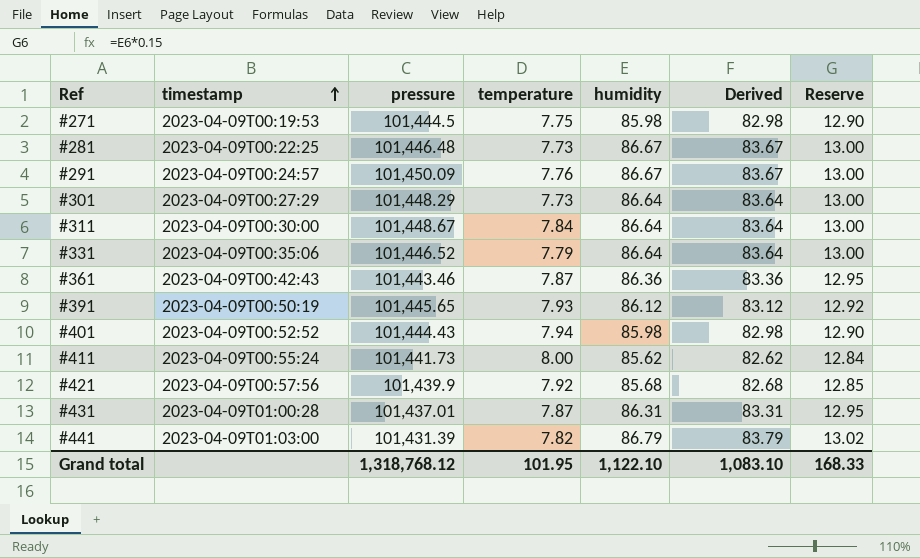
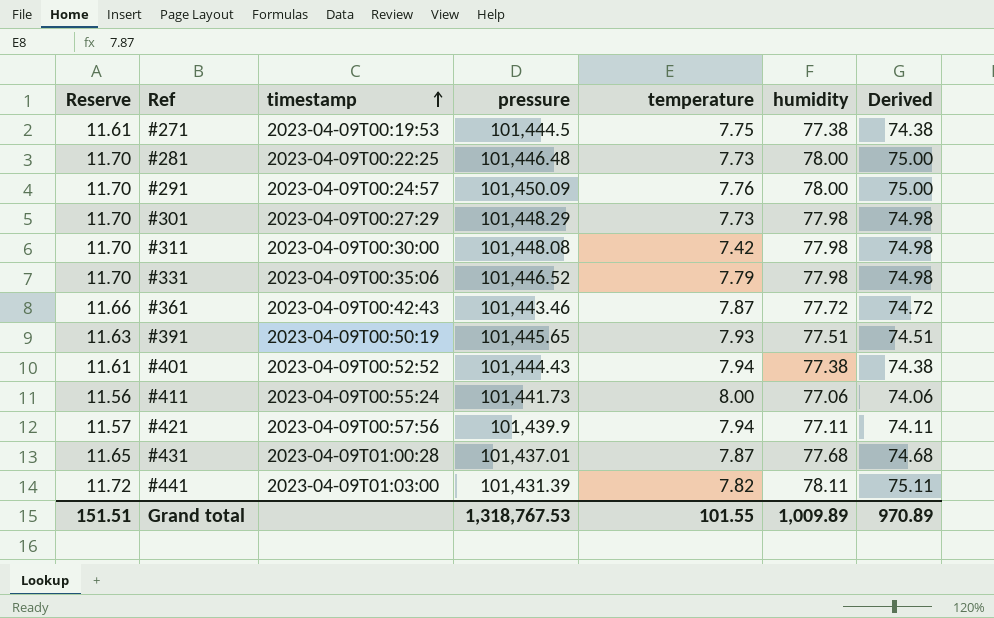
column Reserve | position: 7 -> 1
#271 | Reserve: 12.90 -> 11.61
#271 | humidity: 85.98 -> 77.38
#271 | Derived: 82.98 -> 74.38
#281 | Reserve: 13.00 -> 11.70
#281 | humidity: 86.67 -> 78.00
#281 | Derived: 83.67 -> 75.00
#291 | Reserve: 13.00 -> 11.70
#291 | humidity: 86.67 -> 78.00
#291 | Derived: 83.67 -> 75.00
#301 | Reserve: 13.00 -> 11.70
#301 | humidity: 86.64 -> 77.98
#301 | Derived: 83.64 -> 74.98
#311 | Reserve: 13.00 -> 11.70
#311 | pressure: 101,448.67 -> 101,448.08
#311 | temperature: 7.84 -> 7.42
#311 | humidity: 86.64 -> 77.98
#311 | Derived: 83.64 -> 74.98
#331 | Reserve: 13.00 -> 11.70
#331 | humidity: 86.64 -> 77.98
#331 | Derived: 83.64 -> 74.98
#361 | Reserve: 12.95 -> 11.66
#361 | humidity: 86.36 -> 77.72
#361 | Derived: 83.36 -> 74.72
#391 | Reserve: 12.92 -> 11.63
#391 | humidity: 86.12 -> 77.51
#391 | Derived: 83.12 -> 74.51
#401 | Reserve: 12.90 -> 11.61
#401 | humidity: 85.98 -> 77.38
#401 | Derived: 82.98 -> 74.38
#411 | Reserve: 12.84 -> 11.56
#411 | humidity: 85.62 -> 77.06
#411 | Derived: 82.62 -> 74.06
#421 | Reserve: 12.85 -> 11.57
#421 | temperature: 7.92 -> 7.94
#421 | humidity: 85.68 -> 77.11
#421 | Derived: 82.68 -> 74.11
#431 | Reserve: 12.95 -> 11.65
#431 | humidity: 86.31 -> 77.68
#431 | Derived: 83.31 -> 74.68
#441 | Reserve: 13.02 -> 11.72
#441 | humidity: 86.79 -> 78.11
#441 | Derived: 83.79 -> 75.11
Grand total | Reserve: 168.33 -> 151.51
Grand total | pressure: 1,318,768.12 -> 1,318,767.53
Grand total | temperature: 101.95 -> 101.55
Grand total | humidity: 1,122.10 -> 1,009.89
Grand total | Derived: 1,083.10 -> 970.89

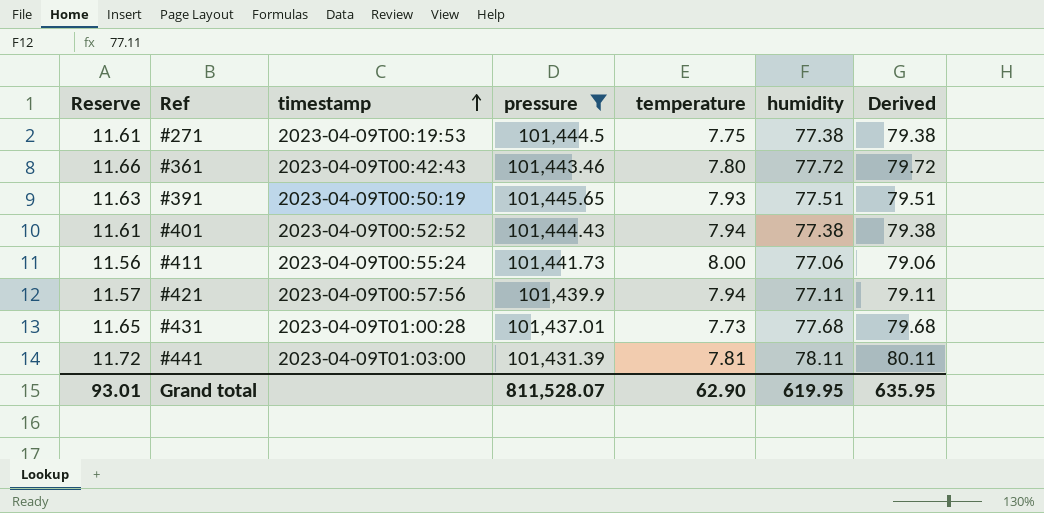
filter: none -> pressure <= 101,445.65
column Derived | formula: [humidity] - 3 -> [humidity] + 2
#361 | temperature: 7.87 -> 7.80
#431 | temperature: 7.87 -> 7.73
#441 | temperature: 7.82 -> 7.81
Grand total | Reserve: 151.51 -> 93.01
Grand total | pressure: 1,318,767.53 -> 811,528.07
Grand total | temperature: 101.55 -> 62.90
Grand total | humidity: 1,009.89 -> 619.95
Grand total | Derived: 970.89 -> 635.95

